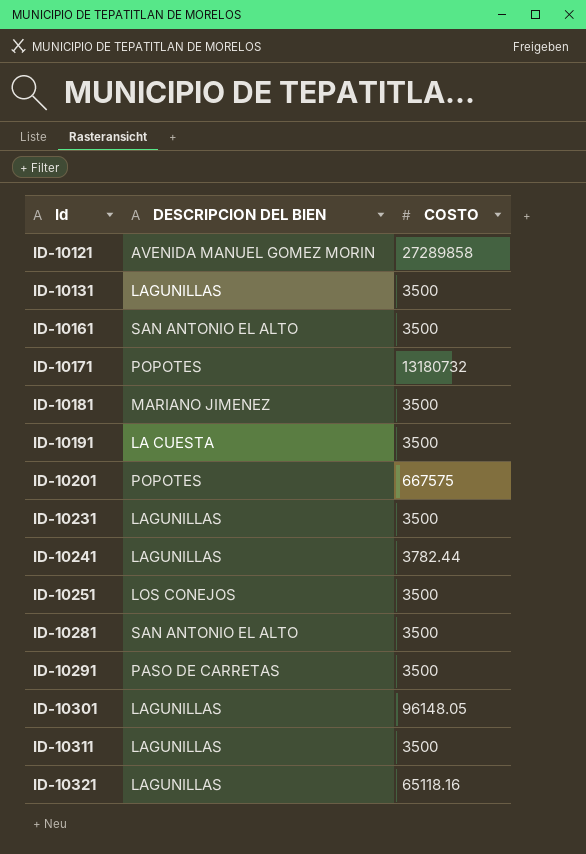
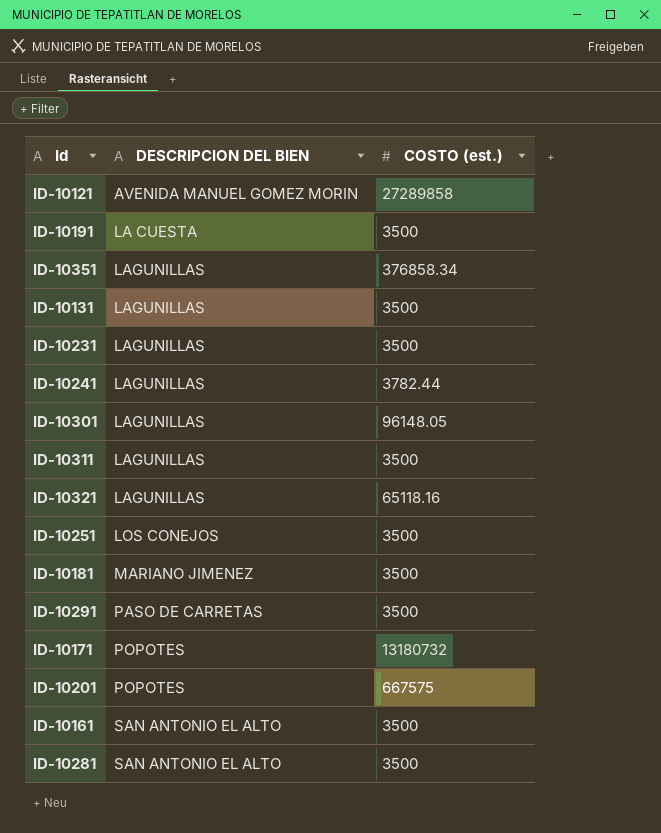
row order: Id ascending -> DESCRIPCION DEL BIEN ascending
column name: COSTO -> COSTO (est.)
row ID-10351: none -> LAGUNILLAS | 376858.34

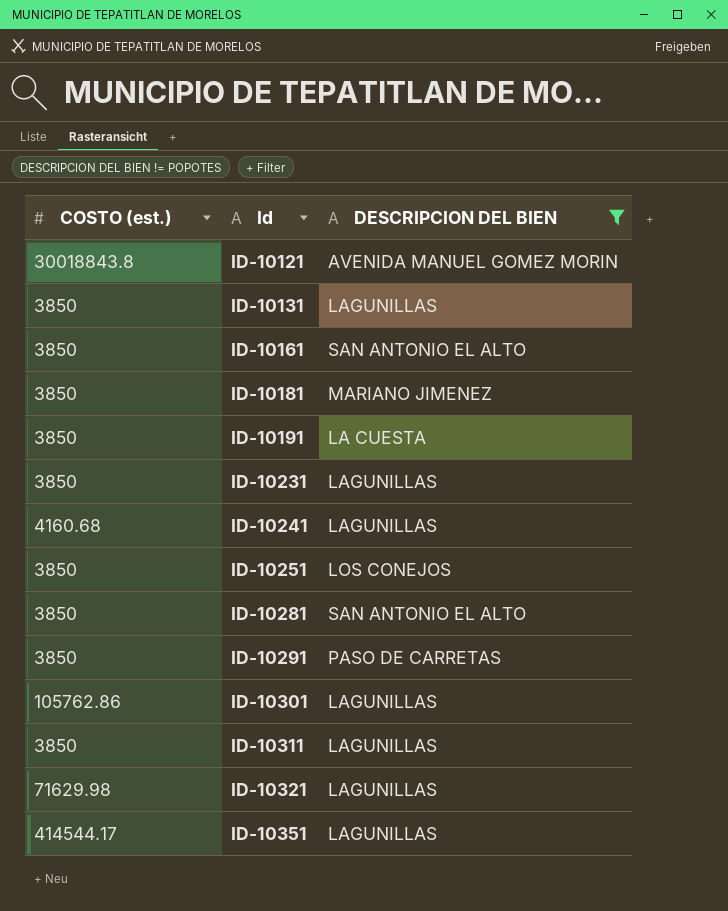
filter: none -> DESCRIPCION DEL BIEN != POPOTES
row order: DESCRIPCION DEL BIEN ascending -> Id ascending
column COSTO (est.) | position: 3 -> 1
ID-10121 | COSTO (est.): 27289858 -> 30018843.8
ID-10131 | COSTO (est.): 3500 -> 3850
ID-10161 | COSTO (est.): 3500 -> 3850
ID-10181 | COSTO (est.): 3500 -> 3850
ID-10191 | COSTO (est.): 3500 -> 3850
ID-10231 | COSTO (est.): 3500 -> 3850
ID-10241 | COSTO (est.): 3782.44 -> 4160.68
ID-10251 | COSTO (est.): 3500 -> 3850
ID-10281 | COSTO (est.): 3500 -> 3850
ID-10291 | COSTO (est.): 3500 -> 3850
ID-10301 | COSTO (est.): 96148.05 -> 105762.86
ID-10311 | COSTO (est.): 3500 -> 3850
ID-10321 | COSTO (est.): 65118.16 -> 71629.98
ID-10351 | COSTO (est.): 376858.34 -> 414544.17

